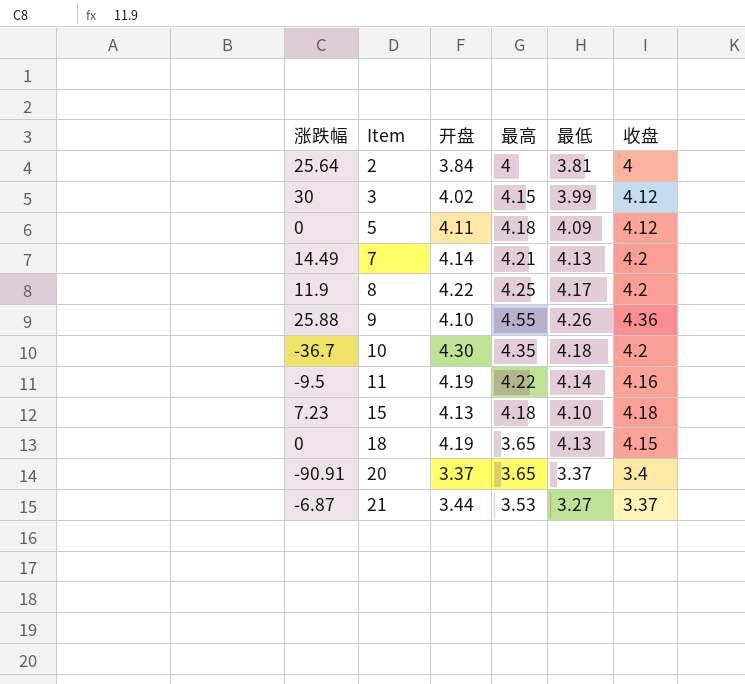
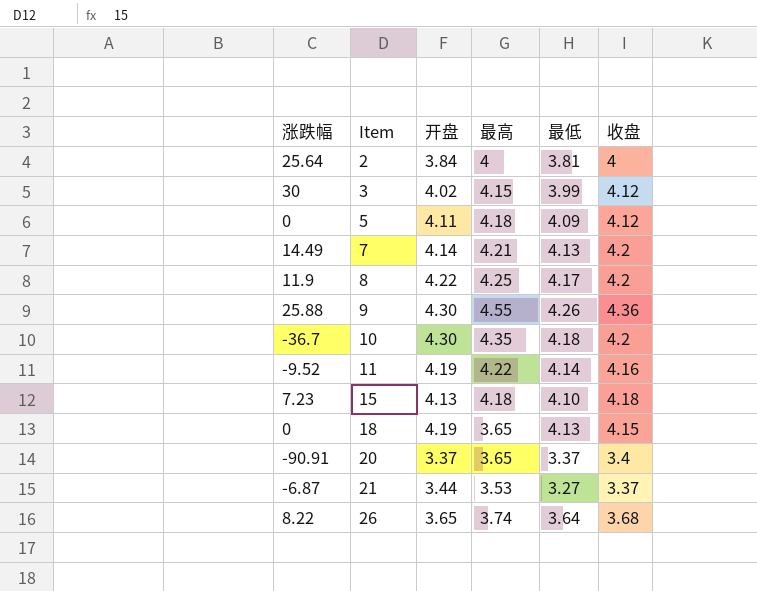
9 | 开盘: 4.10 -> 4.30
11 | 涨跌幅: -9.5 -> -9.52
row 26: none -> 8.22 | 3.65 | 3.74 | 3.64 | 3.68

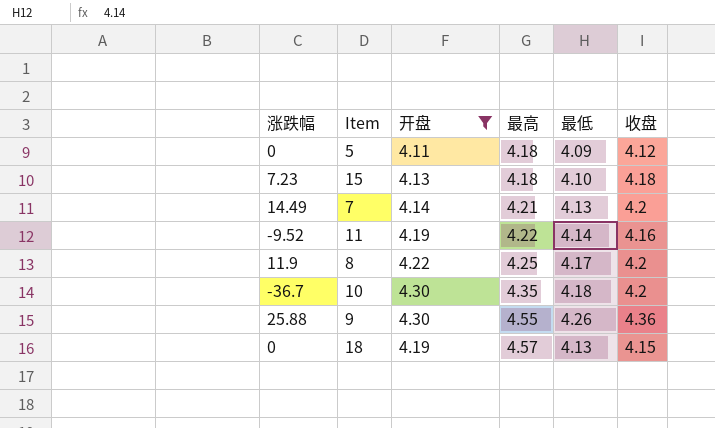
filter: none -> 开盘 >= 4.11
row order: Item ascending -> 最高 ascending
18 | 最高: 3.65 -> 4.57

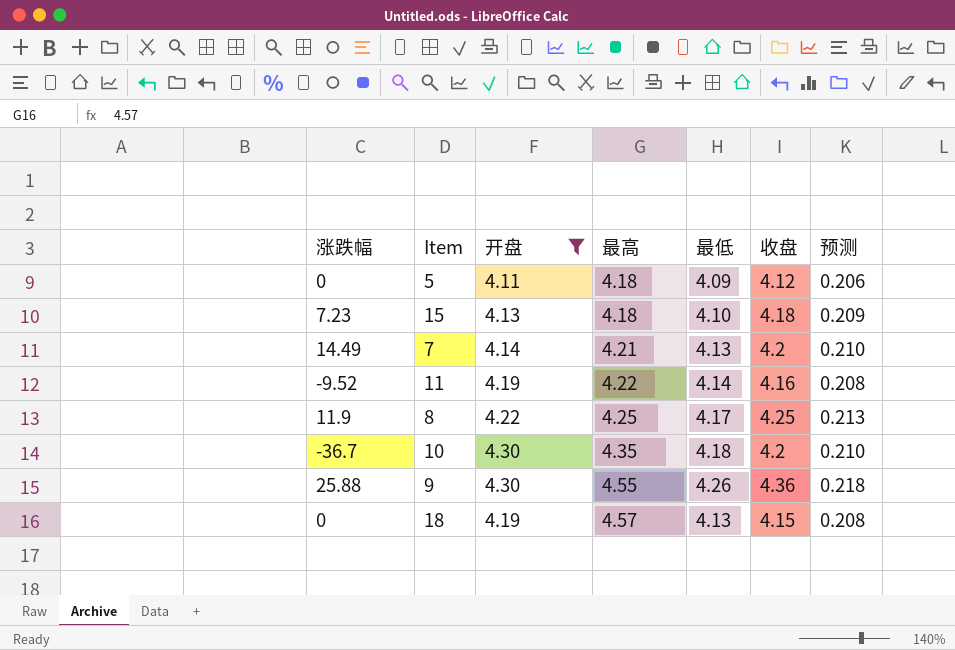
column 预测 | formula: none -> [收盘] * 0.05
8 | 收盘: 4.2 -> 4.25

